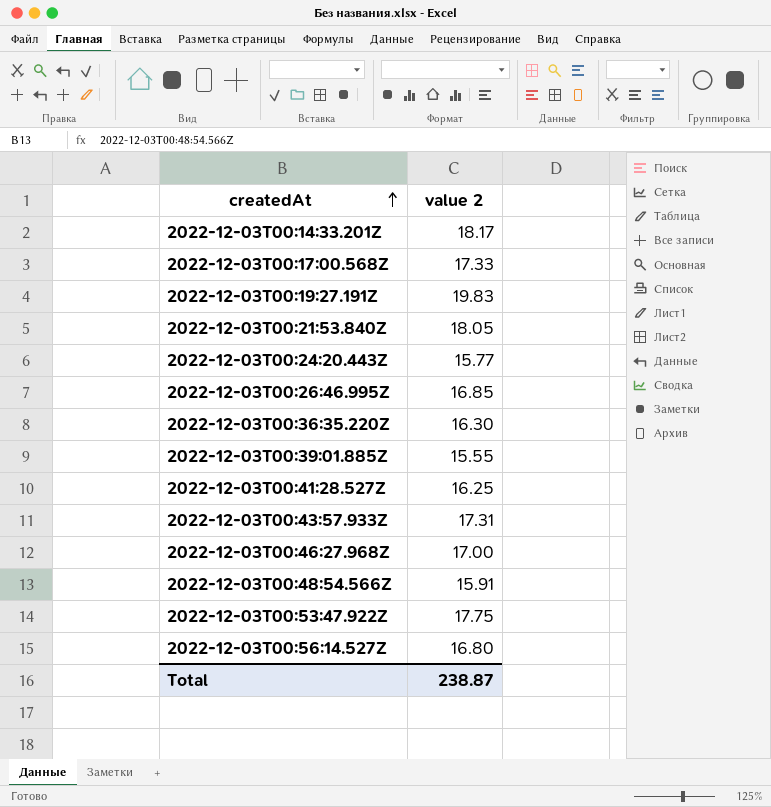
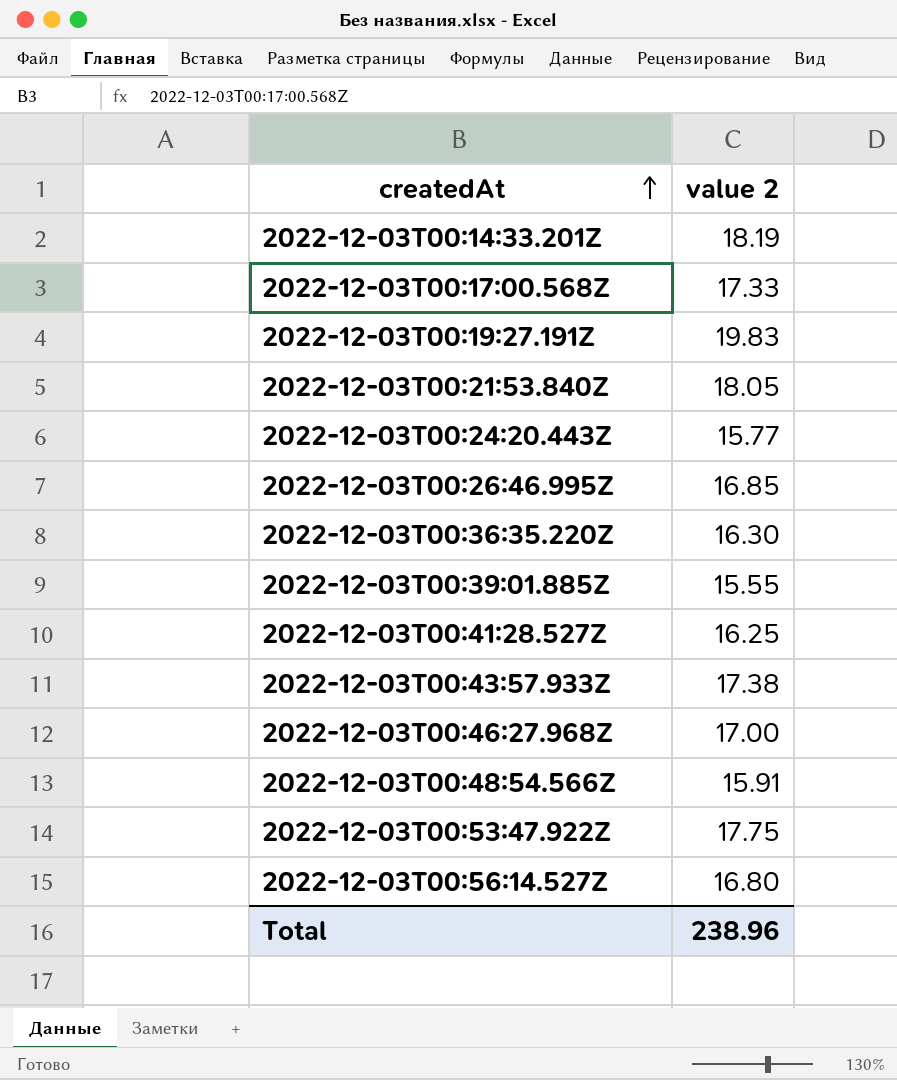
2022-12-03T00:14:33.201Z | value 2: 18.17 -> 18.19
2022-12-03T00:43:57.933Z | value 2: 17.31 -> 17.38
Total | value 2: 238.87 -> 238.96

